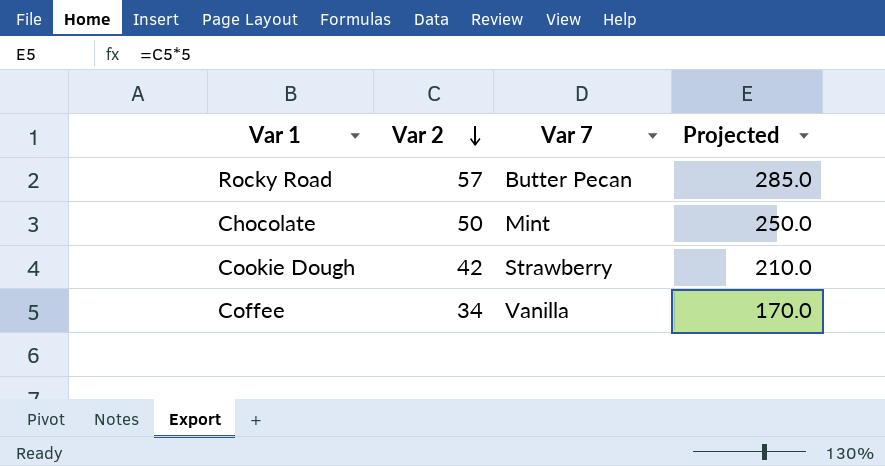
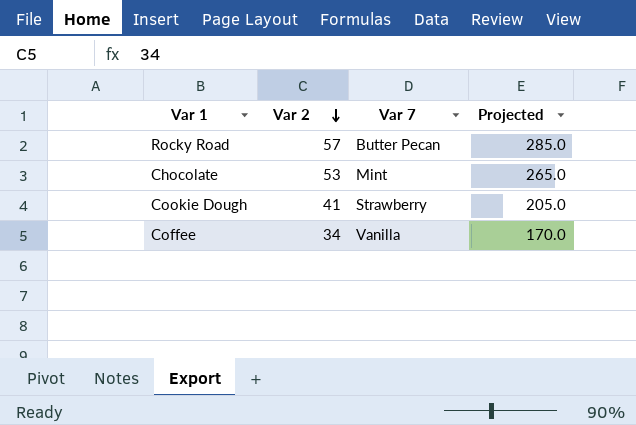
Chocolate | Var 2: 50 -> 53
Chocolate | Projected: 250.0 -> 265.0
Cookie Dough | Var 2: 42 -> 41
Cookie Dough | Projected: 210.0 -> 205.0

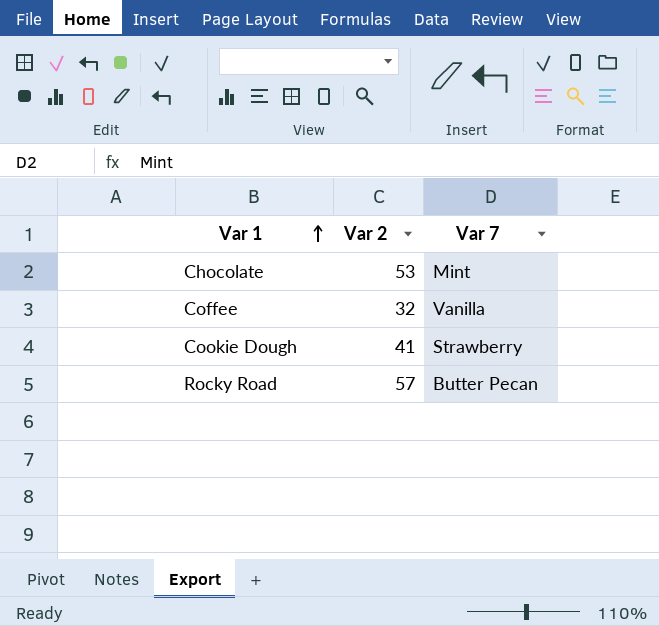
row order: Var 2 descending -> Var 1 ascending
column Projected | formula: [Var 2] * 5 -> none
Coffee | Var 2: 34 -> 32

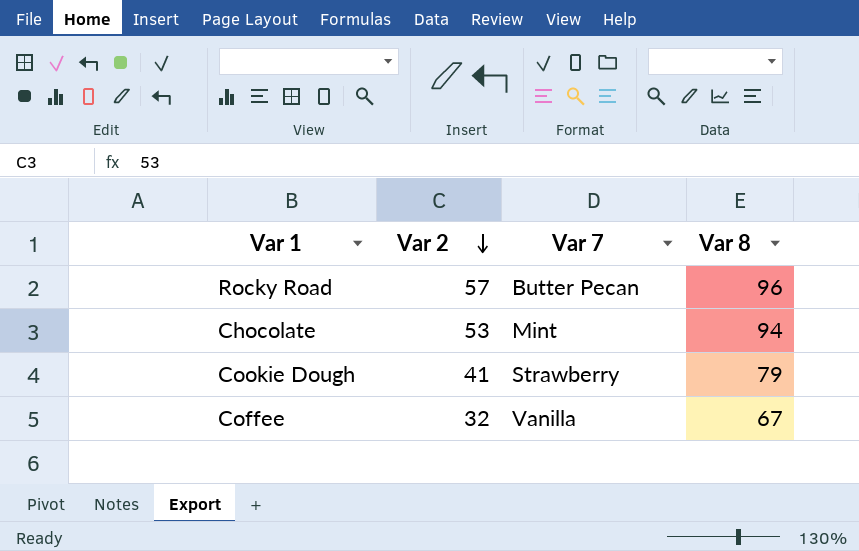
row order: Var 1 ascending -> Var 2 descending
column Var 8 | position: none -> 4

